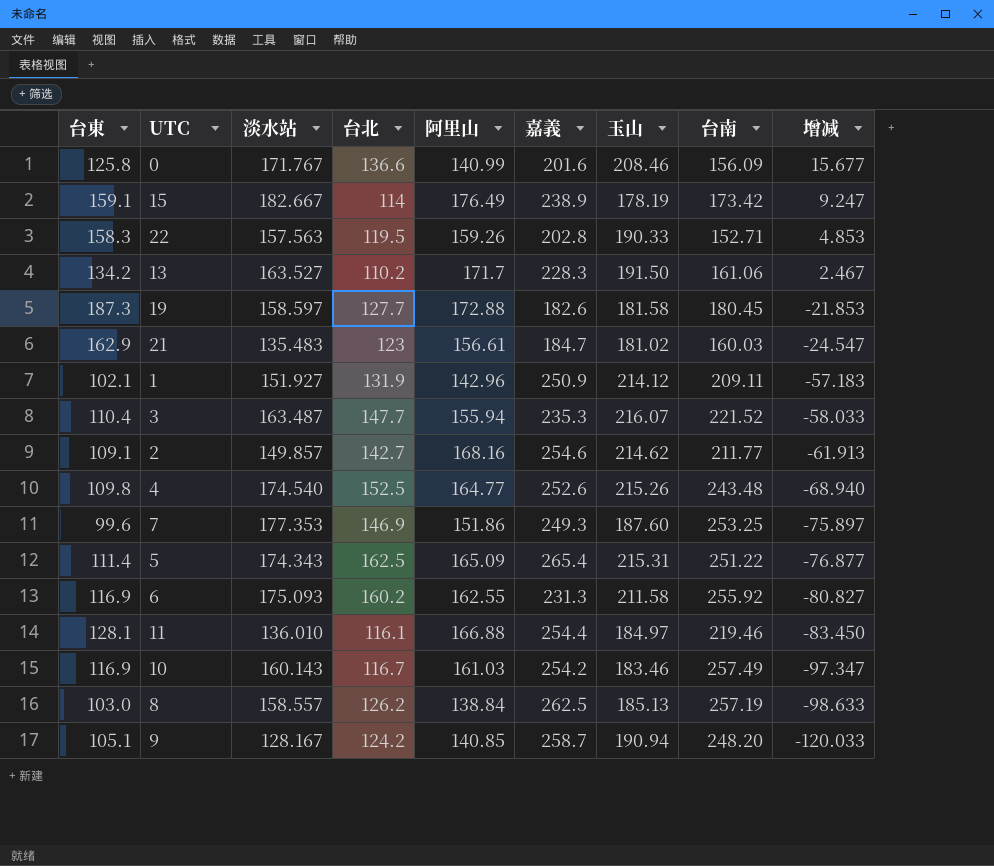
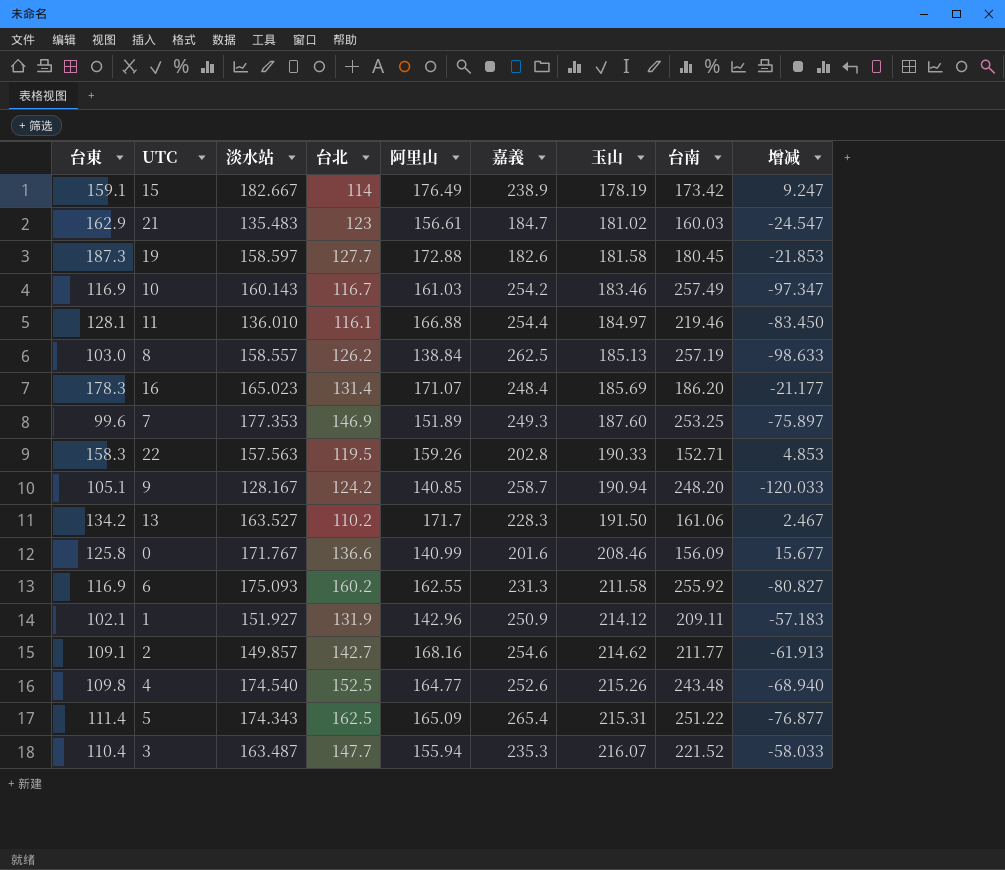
row order: 增减 descending -> 玉山 ascending
row 16: none -> 178.3 | 165.023 | 131.4 | 171.07 | 248.4 | 185.69 | 186.20 | -21.177
7 | 阿里山: 151.86 -> 151.89

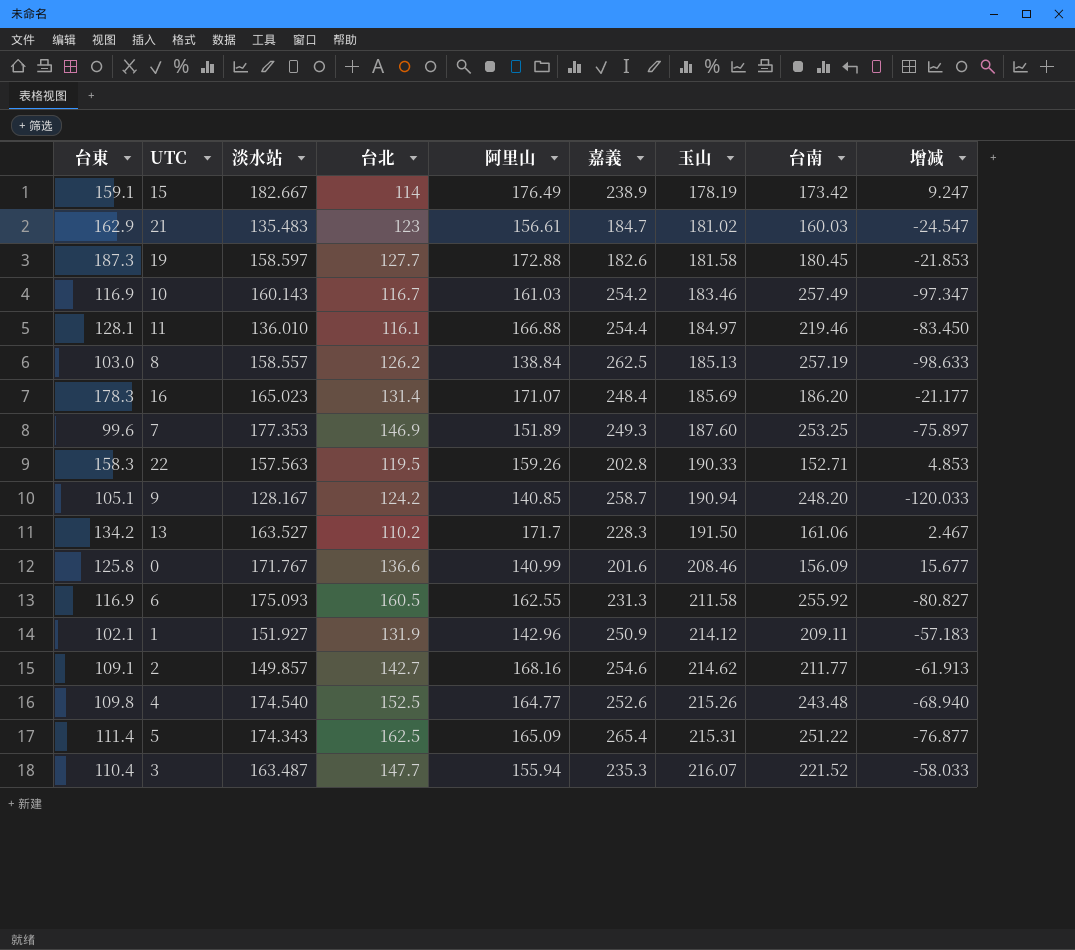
6 | 台北: 160.2 -> 160.5

